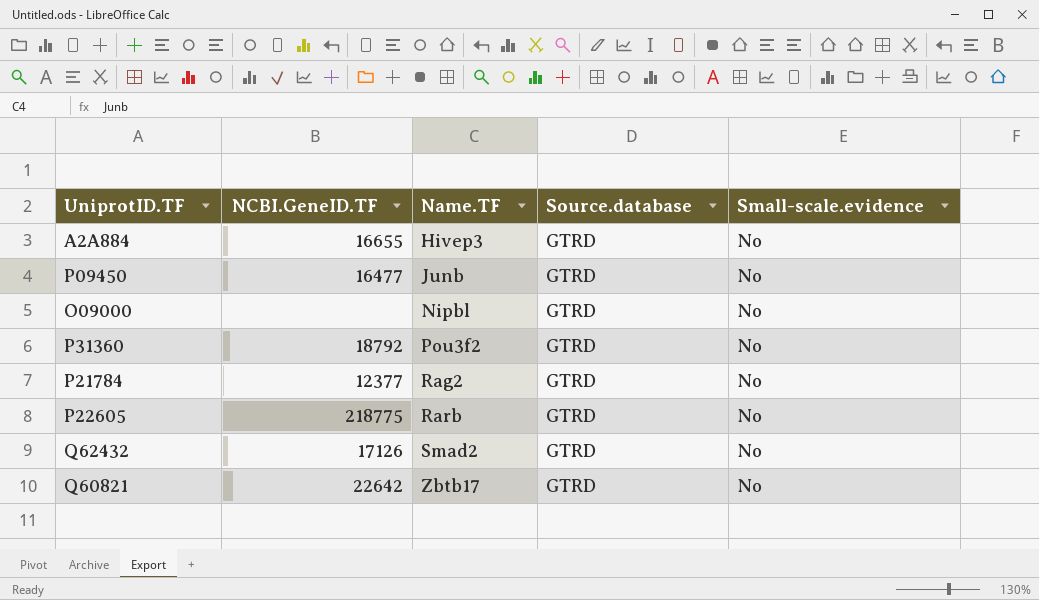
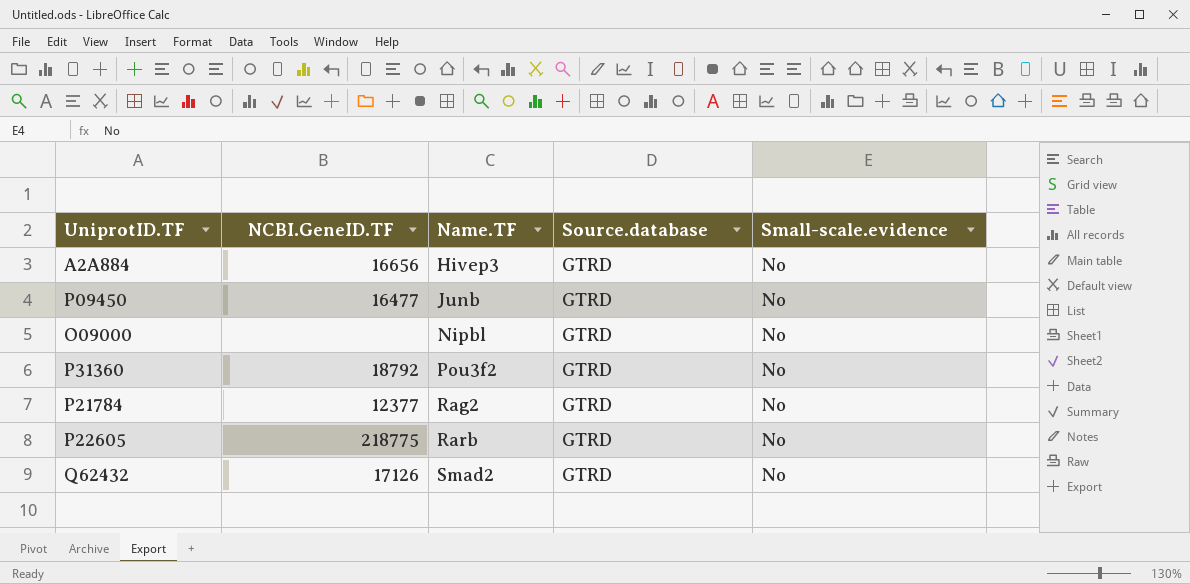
row Q60821: 22642 | Zbtb17 | GTRD | No -> none
A2A884 | NCBI.GeneID.TF: 16655 -> 16656

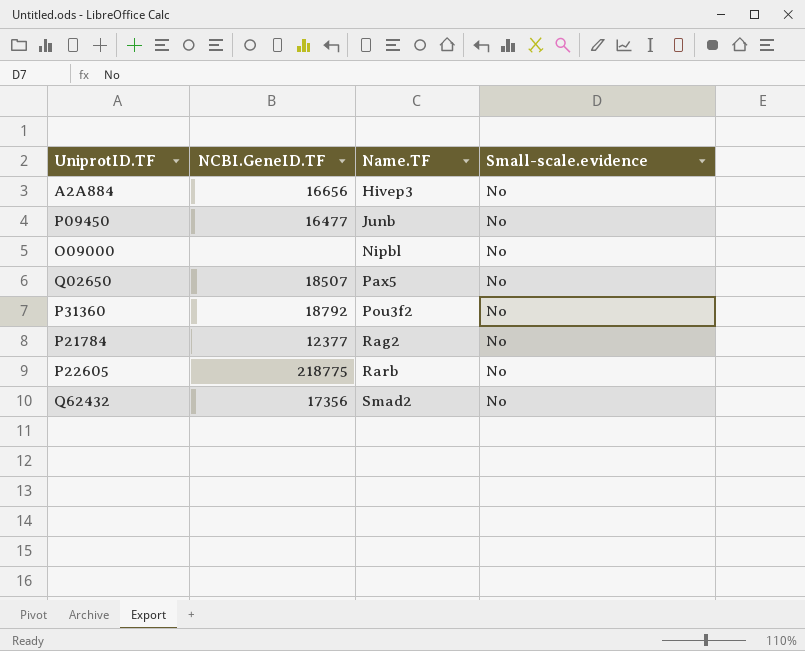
column Source.database | position: 4 -> none
row Q02650: none -> 18507 | Pax5 | No
Q62432 | NCBI.GeneID.TF: 17126 -> 17356

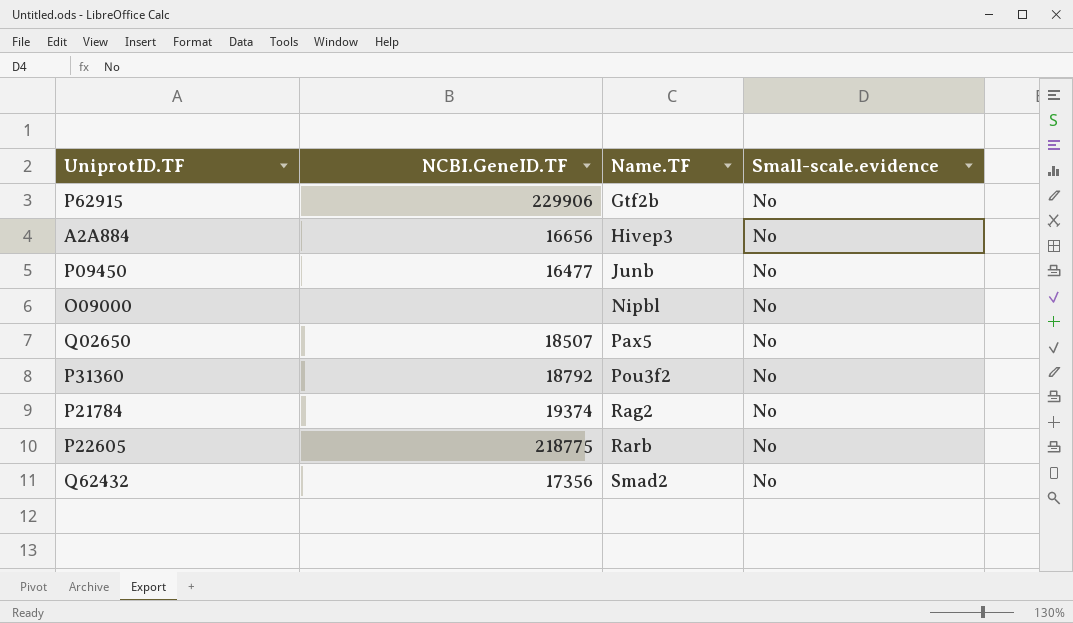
row P62915: none -> 229906 | Gtf2b | No
P21784 | NCBI.GeneID.TF: 12377 -> 19374

